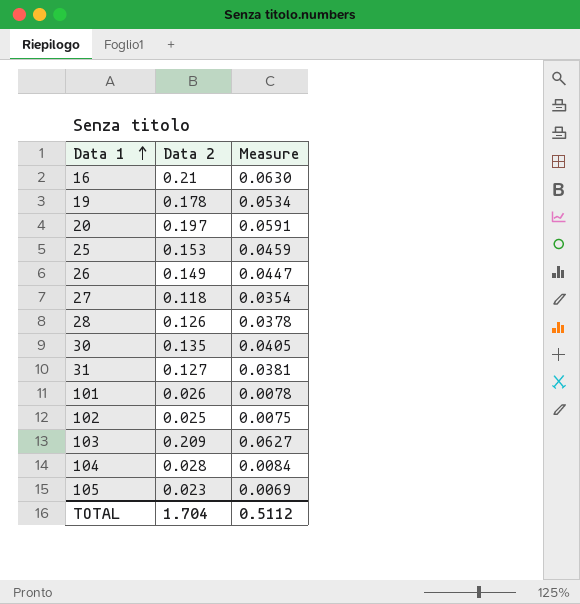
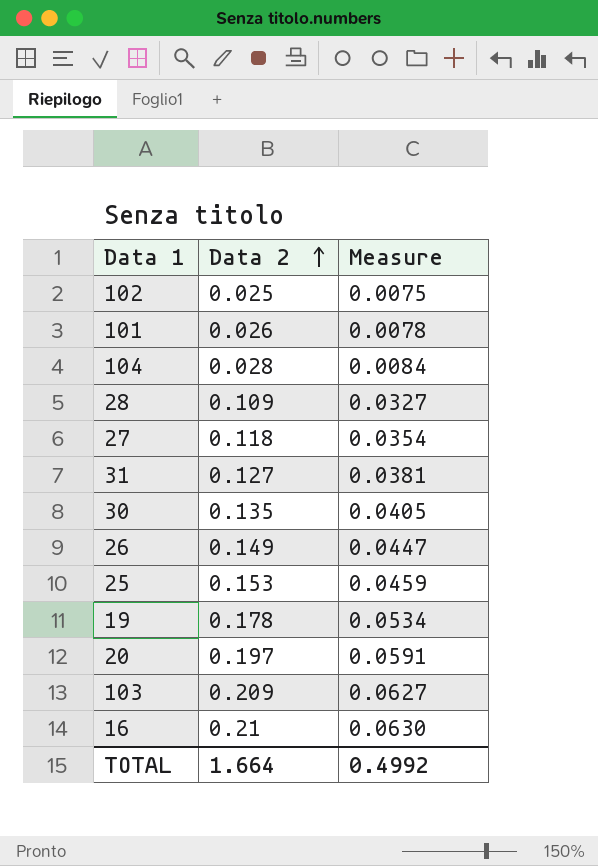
row order: Data 1 ascending -> Data 2 ascending
row 105: 0.023 | 0.0069 -> none
28 | Data 2: 0.126 -> 0.109
28 | Measure: 0.0378 -> 0.0327
TOTAL | Data 2: 1.704 -> 1.664
TOTAL | Measure: 0.5112 -> 0.4992

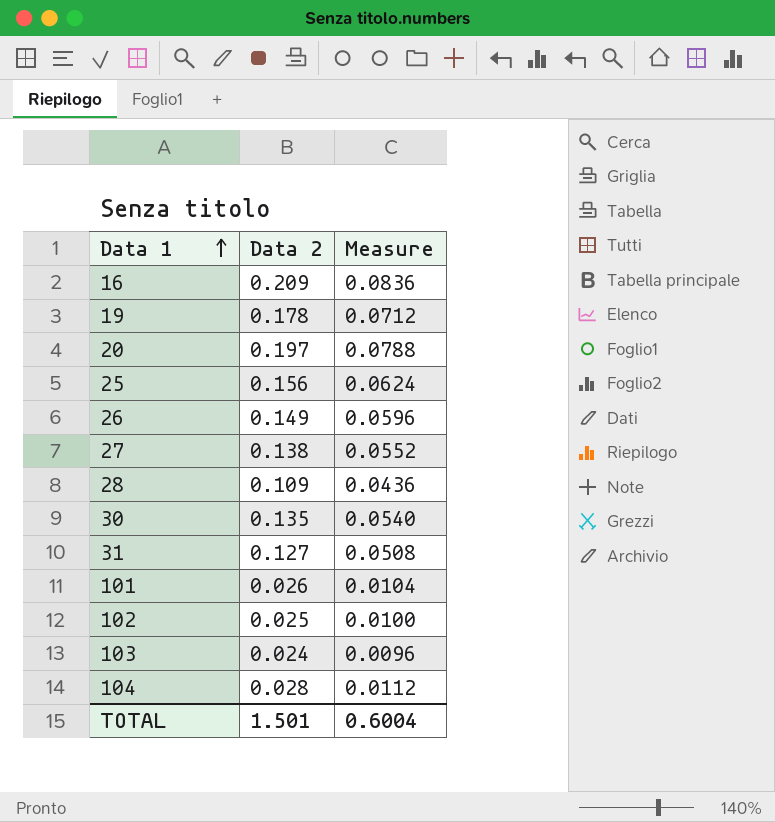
row order: Data 2 ascending -> Data 1 ascending
column Measure | formula: [Data 2] * 0.3 -> [Data 2] * 0.4
16 | Data 2: 0.21 -> 0.209
25 | Data 2: 0.153 -> 0.156
27 | Data 2: 0.118 -> 0.138
103 | Data 2: 0.209 -> 0.024
TOTAL | Data 2: 1.664 -> 1.501
TOTAL | Measure: 0.4992 -> 0.6004

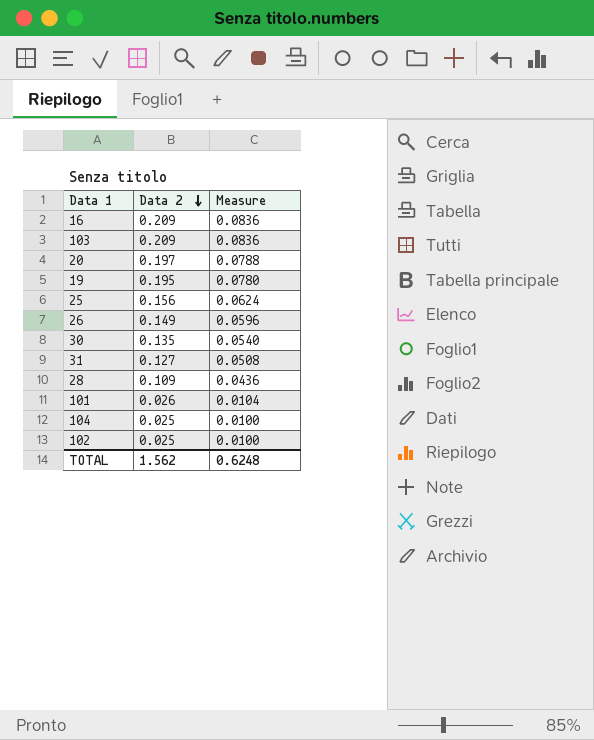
row order: Data 1 ascending -> Data 2 descending
row 27: 0.138 | 0.0552 -> none
103 | Data 2: 0.024 -> 0.209
103 | Measure: 0.0096 -> 0.0836
19 | Data 2: 0.178 -> 0.195
19 | Measure: 0.0712 -> 0.0780
104 | Data 2: 0.028 -> 0.025
104 | Measure: 0.0112 -> 0.0100
TOTAL | Data 2: 1.501 -> 1.562
TOTAL | Measure: 0.6004 -> 0.6248

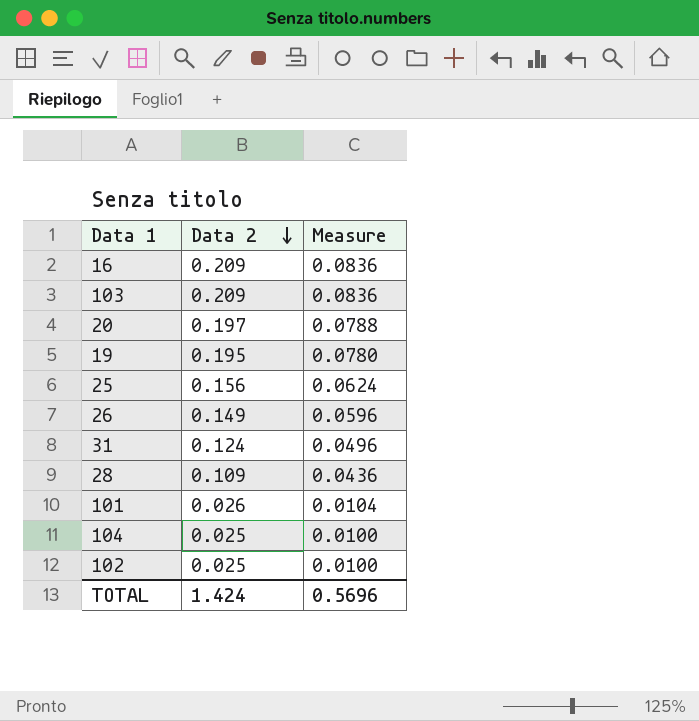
row 30: 0.135 | 0.0540 -> none
31 | Data 2: 0.127 -> 0.124
31 | Measure: 0.0508 -> 0.0496
TOTAL | Data 2: 1.562 -> 1.424
TOTAL | Measure: 0.6248 -> 0.5696

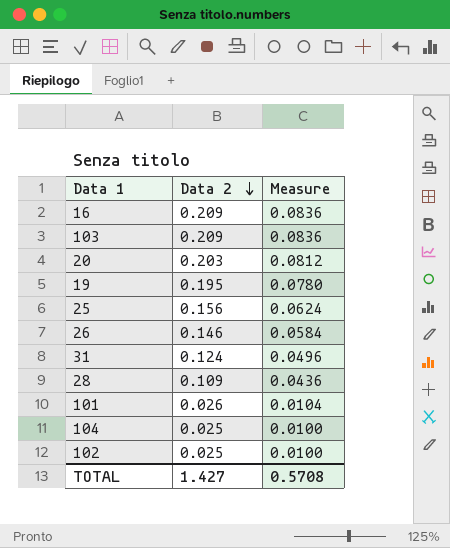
20 | Data 2: 0.197 -> 0.203
20 | Measure: 0.0788 -> 0.0812
26 | Data 2: 0.149 -> 0.146
26 | Measure: 0.0596 -> 0.0584
TOTAL | Data 2: 1.424 -> 1.427
TOTAL | Measure: 0.5696 -> 0.5708

